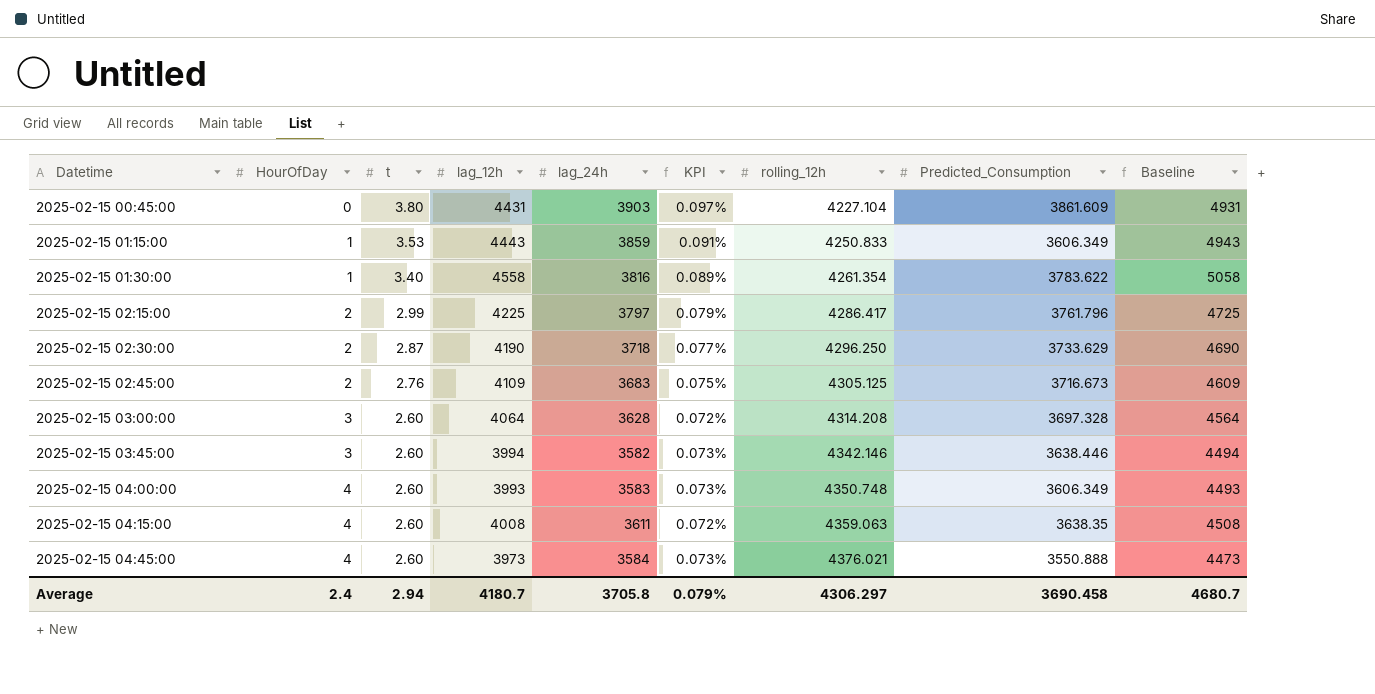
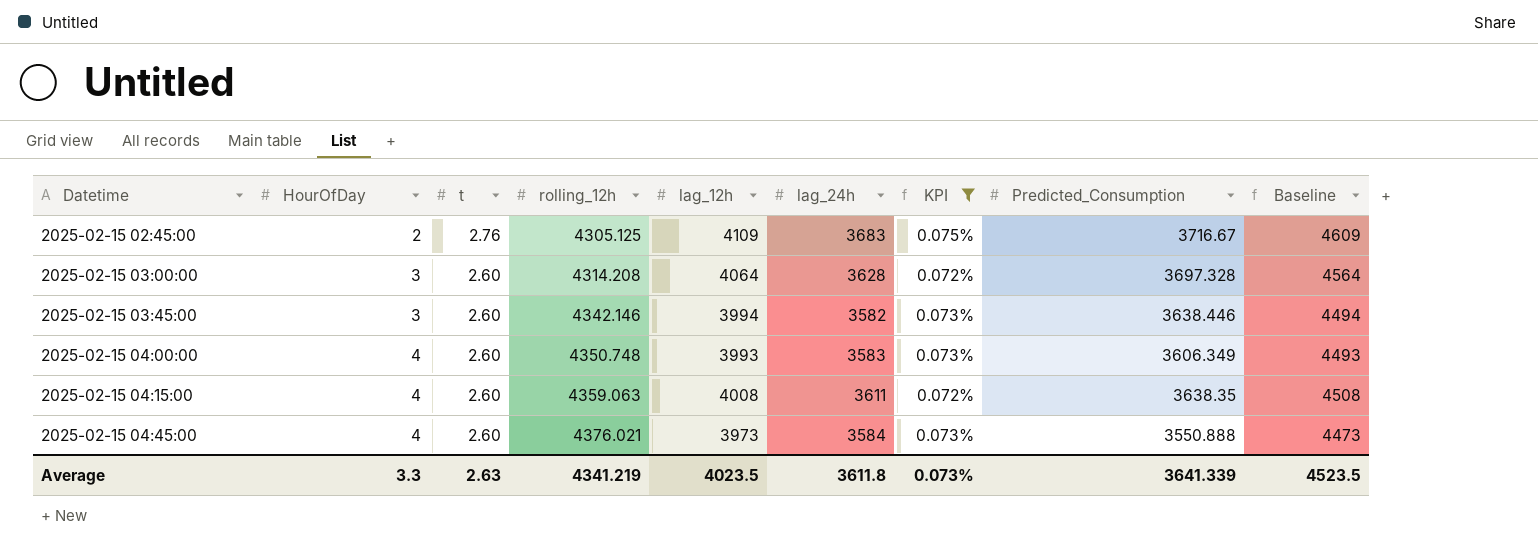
filter: none -> KPI <= 0.075%
column rolling_12h | position: 7 -> 4
2025-02-15 02:45:00 | Predicted_Consumption: 3716.673 -> 3716.67
Average | HourOfDay: 2.4 -> 3.3
Average | t: 2.94 -> 2.63
Average | rolling_12h: 4306.297 -> 4341.219
Average | lag_12h: 4180.7 -> 4023.5
Average | lag_24h: 3705.8 -> 3611.8
Average | KPI: 0.079% -> 0.073%
Average | Predicted_Consumption: 3690.458 -> 3641.339
Average | Baseline: 4680.7 -> 4523.5

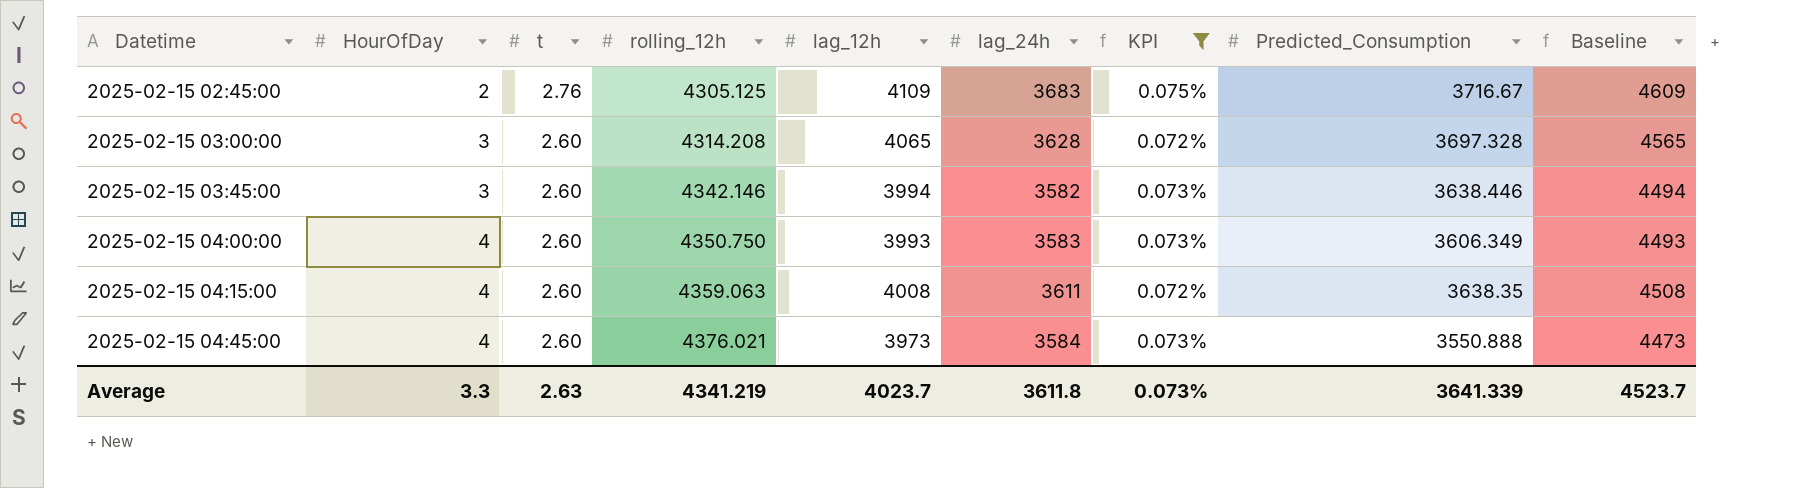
2025-02-15 03:00:00 | lag_12h: 4064 -> 4065
2025-02-15 03:00:00 | Baseline: 4564 -> 4565
2025-02-15 04:00:00 | rolling_12h: 4350.748 -> 4350.750
Average | lag_12h: 4023.5 -> 4023.7
Average | Baseline: 4523.5 -> 4523.7

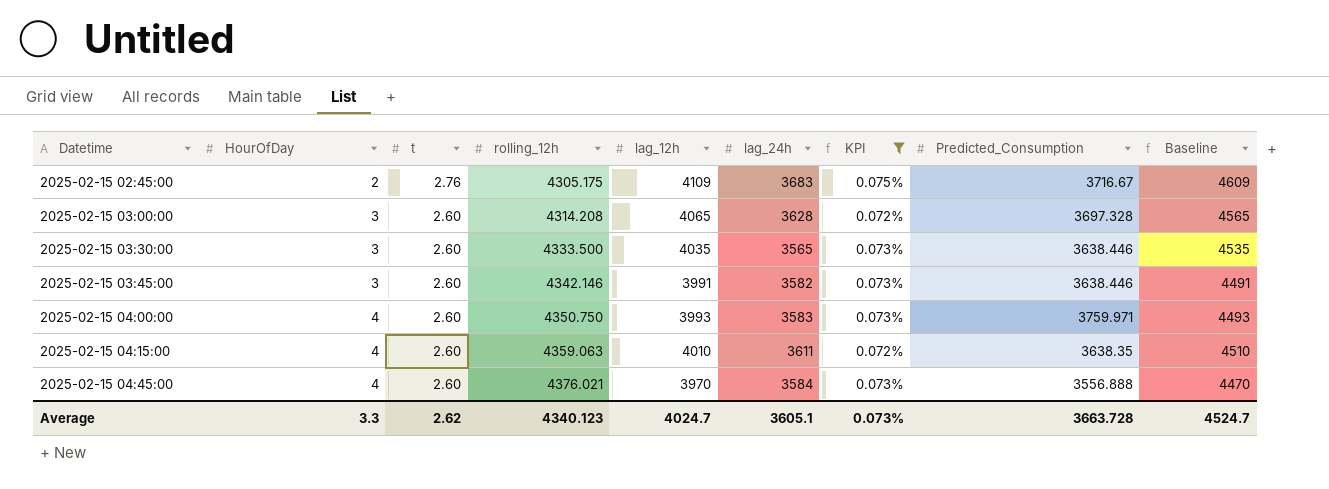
2025-02-15 02:45:00 | rolling_12h: 4305.125 -> 4305.175
row 2025-02-15 03:30:00: none -> 3 | 2.60 | 4333.500 | 4035 | 3565 | 0.073% | 3638.446 | 4535
2025-02-15 03:45:00 | lag_12h: 3994 -> 3991
2025-02-15 03:45:00 | Baseline: 4494 -> 4491
2025-02-15 04:00:00 | Predicted_Consumption: 3606.349 -> 3759.971
2025-02-15 04:15:00 | lag_12h: 4008 -> 4010
2025-02-15 04:15:00 | Baseline: 4508 -> 4510
2025-02-15 04:45:00 | lag_12h: 3973 -> 3970
2025-02-15 04:45:00 | Predicted_Consumption: 3550.888 -> 3556.888
2025-02-15 04:45:00 | Baseline: 4473 -> 4470
Average | t: 2.63 -> 2.62
Average | rolling_12h: 4341.219 -> 4340.123
Average | lag_12h: 4023.7 -> 4024.7
Average | lag_24h: 3611.8 -> 3605.1
Average | Predicted_Consumption: 3641.339 -> 3663.728
Average | Baseline: 4523.7 -> 4524.7

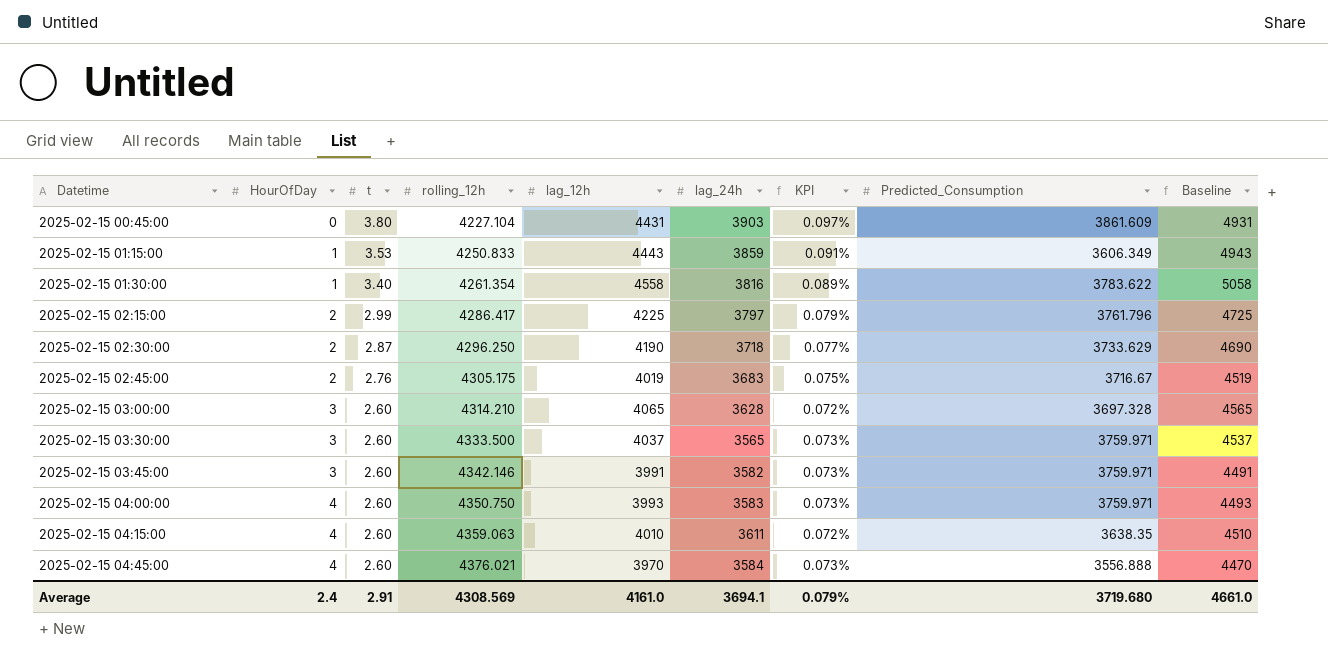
filter: KPI <= 0.075% -> none
2025-02-15 02:45:00 | lag_12h: 4109 -> 4019
2025-02-15 02:45:00 | Baseline: 4609 -> 4519
2025-02-15 03:00:00 | rolling_12h: 4314.208 -> 4314.210
2025-02-15 03:30:00 | lag_12h: 4035 -> 4037
2025-02-15 03:30:00 | Predicted_Consumption: 3638.446 -> 3759.971
2025-02-15 03:30:00 | Baseline: 4535 -> 4537
2025-02-15 03:45:00 | Predicted_Consumption: 3638.446 -> 3759.971
Average | HourOfDay: 3.3 -> 2.4
Average | t: 2.62 -> 2.91
Average | rolling_12h: 4340.123 -> 4308.569
Average | lag_12h: 4024.7 -> 4161.0
Average | lag_24h: 3605.1 -> 3694.1
Average | KPI: 0.073% -> 0.079%
Average | Predicted_Consumption: 3663.728 -> 3719.680
Average | Baseline: 4524.7 -> 4661.0

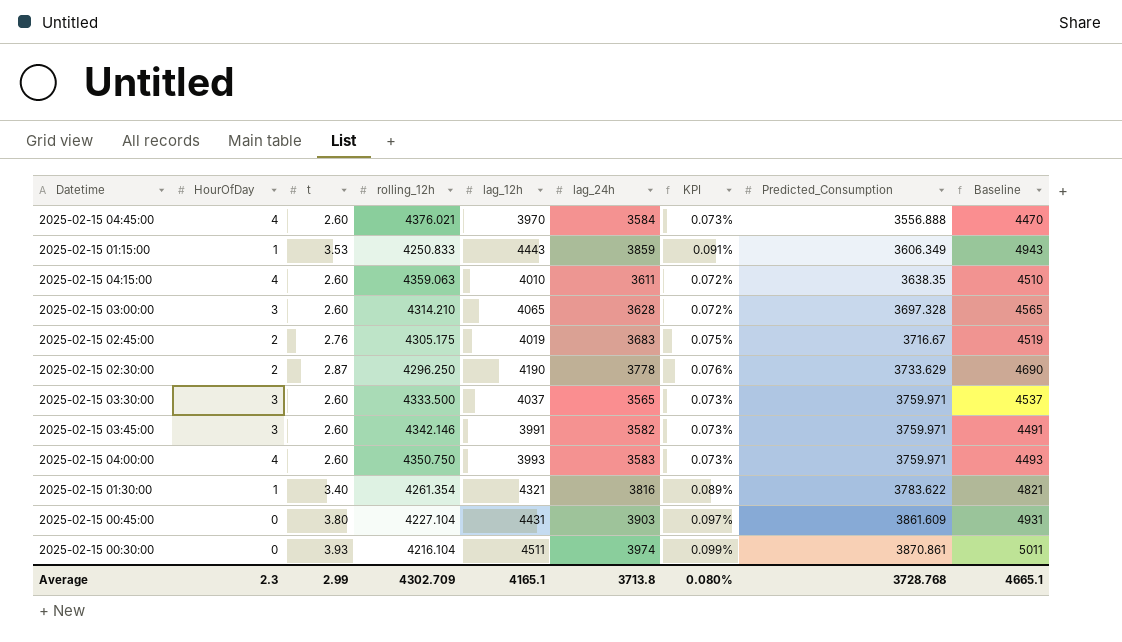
row order: Datetime ascending -> Predicted_Consumption ascending
row 2025-02-15 02:15:00: 2 | 2.99 | 4286.417 | 4225 | 3797 | 0.079% | 3761.796 | 4725 -> none
2025-02-15 02:30:00 | lag_24h: 3718 -> 3778
2025-02-15 02:30:00 | KPI: 0.077% -> 0.076%
2025-02-15 01:30:00 | lag_12h: 4558 -> 4321
2025-02-15 01:30:00 | Baseline: 5058 -> 4821
row 2025-02-15 00:30:00: none -> 0 | 3.93 | 4216.104 | 4511 | 3974 | 0.099% | 3870.861 | 5011
Average | HourOfDay: 2.4 -> 2.3
Average | t: 2.91 -> 2.99
Average | rolling_12h: 4308.569 -> 4302.709
Average | lag_12h: 4161.0 -> 4165.1
Average | lag_24h: 3694.1 -> 3713.8
Average | KPI: 0.079% -> 0.080%
Average | Predicted_Consumption: 3719.680 -> 3728.768
Average | Baseline: 4661.0 -> 4665.1

